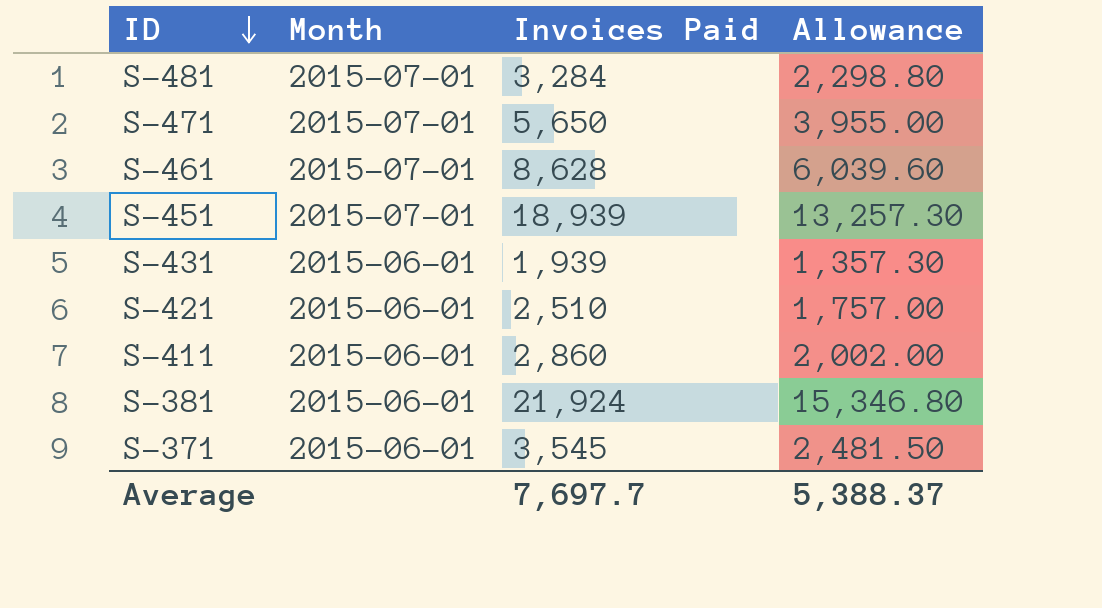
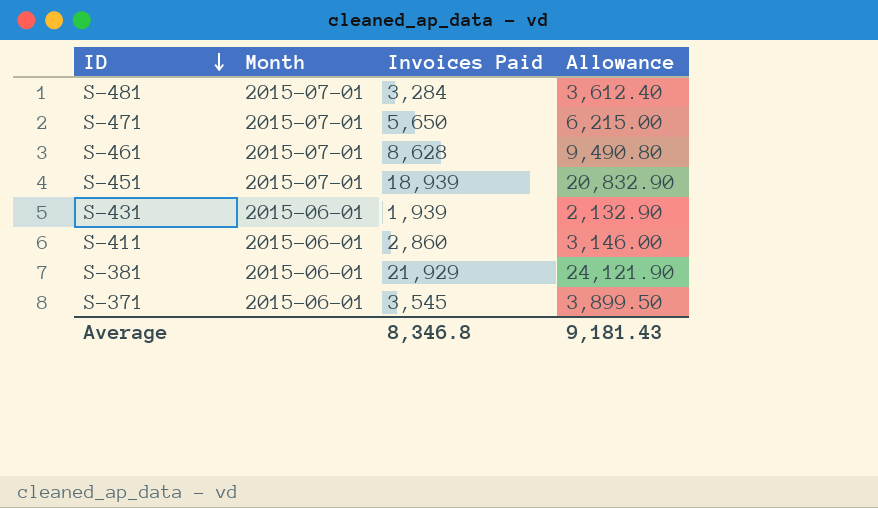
column Allowance | formula: [Invoices Paid] * 0.7 -> [Invoices Paid] * 1.1
row S-421: 2015-06-01 | 2,510 | 1,757.00 -> none
S-381 | Invoices Paid: 21,924 -> 21,929
Average | Invoices Paid: 7,697.7 -> 8,346.8
Average | Allowance: 5,388.37 -> 9,181.43

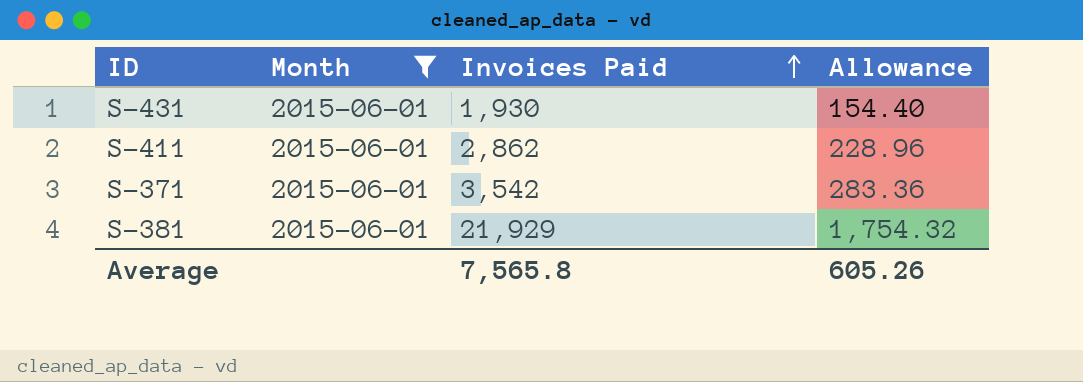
filter: none -> Month = 2015-06-01
row order: ID descending -> Invoices Paid ascending
column Allowance | formula: [Invoices Paid] * 1.1 -> [Invoices Paid] * 0.08
S-431 | Invoices Paid: 1,939 -> 1,930
S-411 | Invoices Paid: 2,860 -> 2,862
S-371 | Invoices Paid: 3,545 -> 3,542
Average | Invoices Paid: 8,346.8 -> 7,565.8
Average | Allowance: 9,181.43 -> 605.26

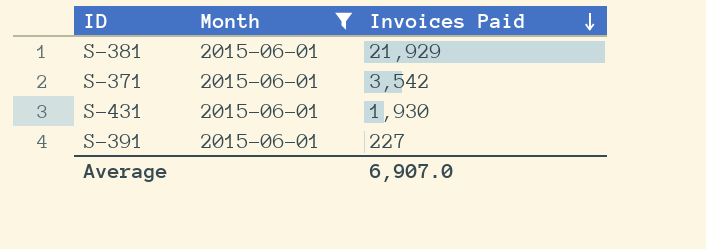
row order: Invoices Paid ascending -> Invoices Paid descending
column Allowance | formula: [Invoices Paid] * 0.08 -> none
row S-411: 2015-06-01 | 2,862 | 228.96 -> none
row S-391: none -> 2015-06-01 | 227
Average | Invoices Paid: 7,565.8 -> 6,907.0

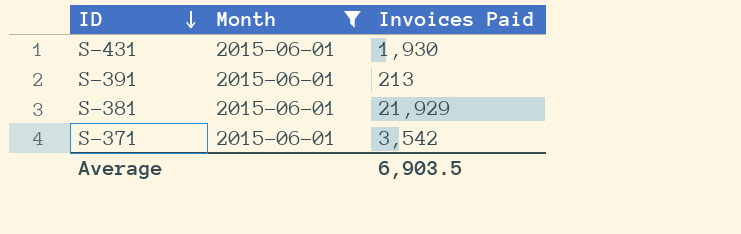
row order: Invoices Paid descending -> ID descending
S-391 | Invoices Paid: 227 -> 213
Average | Invoices Paid: 6,907.0 -> 6,903.5

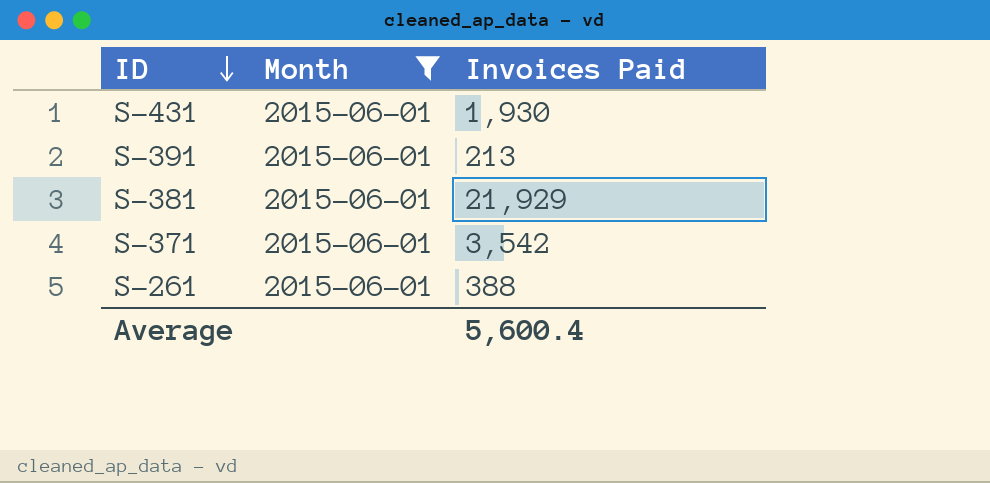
row S-261: none -> 2015-06-01 | 388
Average | Invoices Paid: 6,903.5 -> 5,600.4

